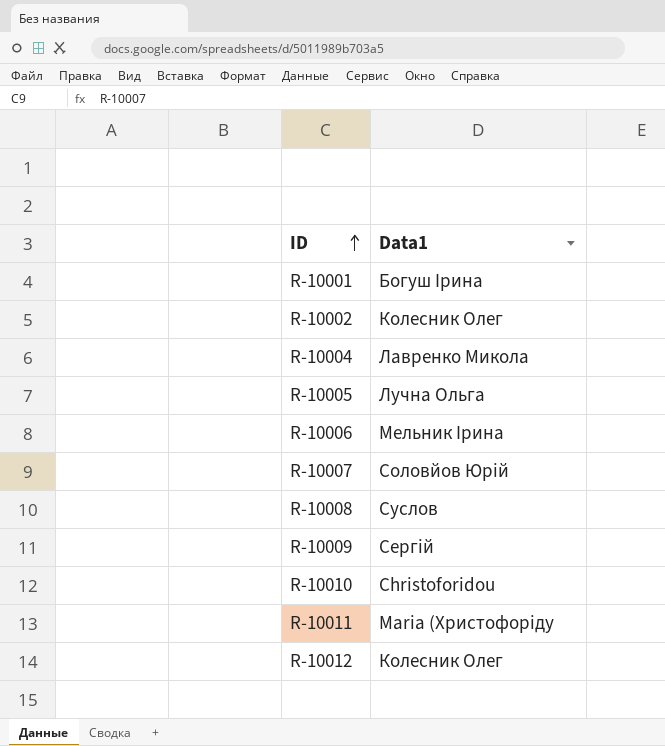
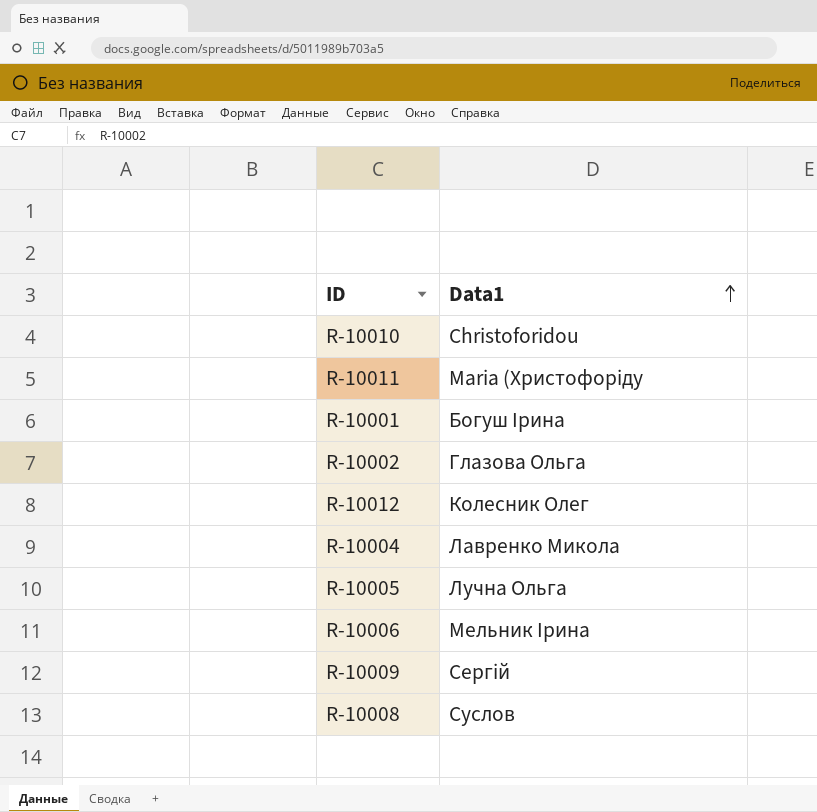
row order: ID ascending -> Data1 ascending
row R-10007: Соловйов Юрій -> none
R-10002 | Data1: Колесник Олег -> Глазова Ольга

